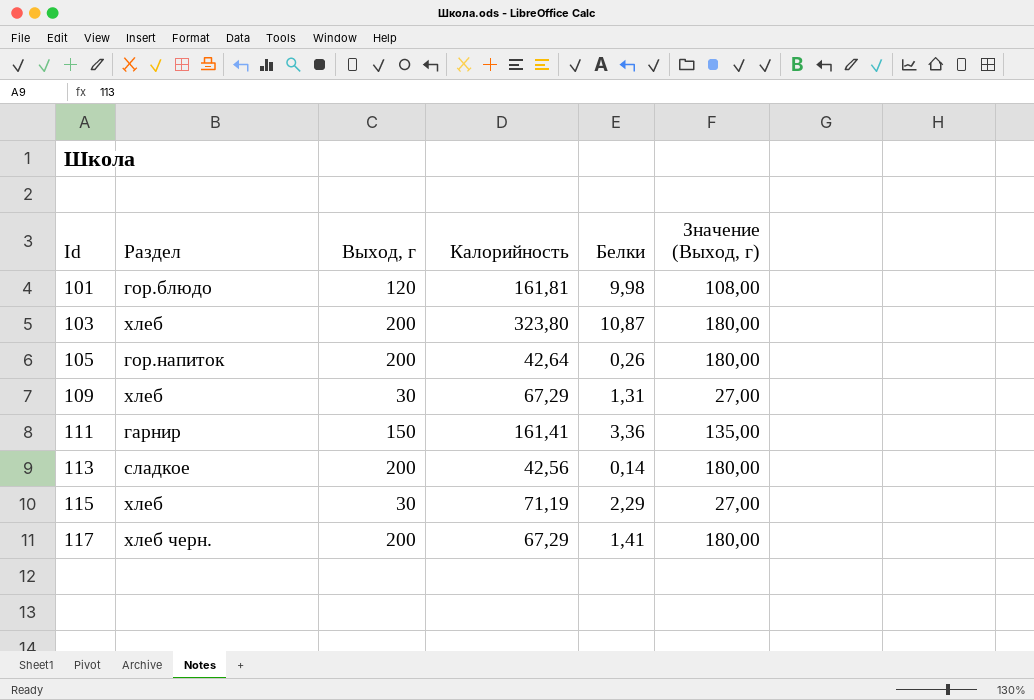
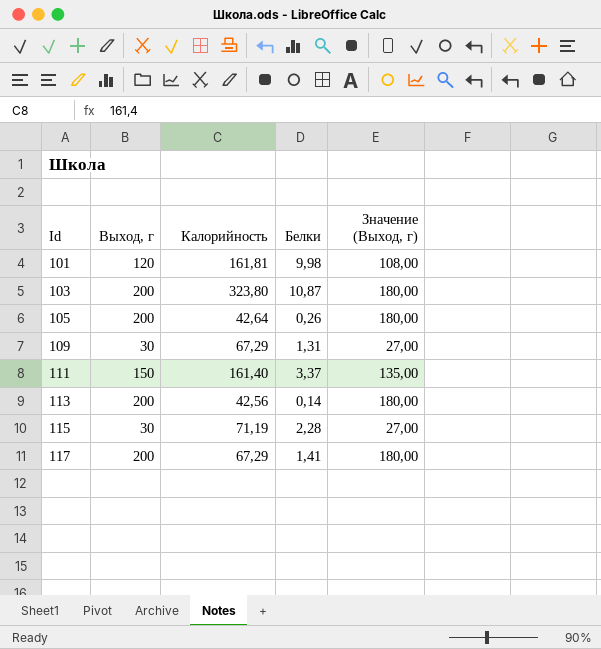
column Раздел | position: 2 -> none
111 | Калорийность: 161,41 -> 161,40
111 | Белки: 3,36 -> 3,37
115 | Белки: 2,29 -> 2,28

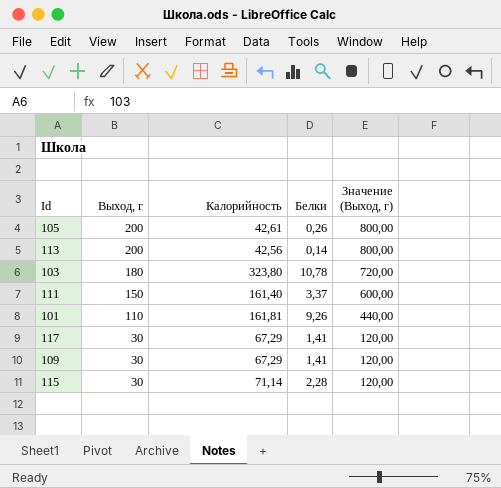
row order: Id ascending -> Выход, г descending
column Значение (Выход, г) | formula: [Выход, г] * 0,9 -> [Выход, г] * 4
105 | Калорийность: 42,64 -> 42,61
103 | Выход, г: 200 -> 180
103 | Белки: 10,87 -> 10,78
101 | Выход, г: 120 -> 110
101 | Белки: 9,98 -> 9,26
117 | Выход, г: 200 -> 30
109 | Белки: 1,31 -> 1,41
115 | Калорийность: 71,19 -> 71,14

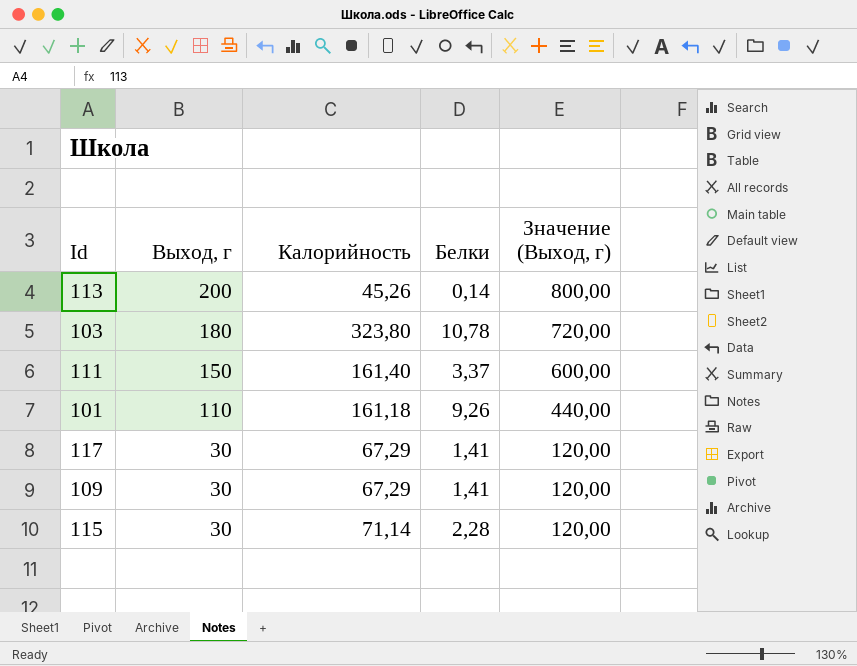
row 105: 200 | 42,61 | 0,26 | 800,00 -> none
113 | Калорийность: 42,56 -> 45,26
101 | Калорийность: 161,81 -> 161,18

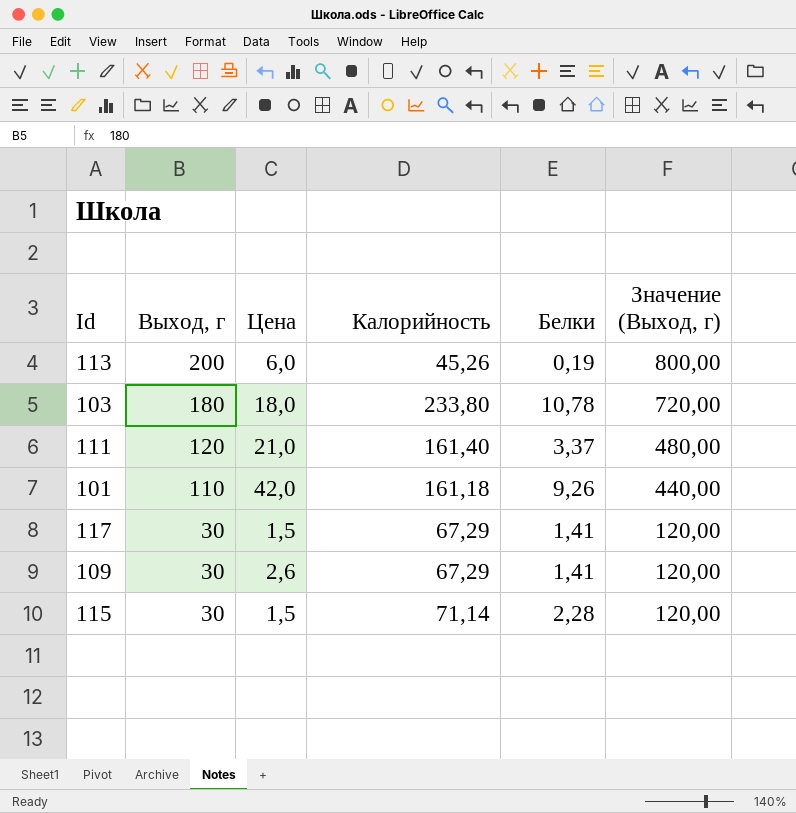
column Цена | position: none -> 3
113 | Белки: 0,14 -> 0,19
103 | Калорийность: 323,80 -> 233,80
111 | Выход, г: 150 -> 120
111 | Значение (Выход, г): 600,00 -> 480,00

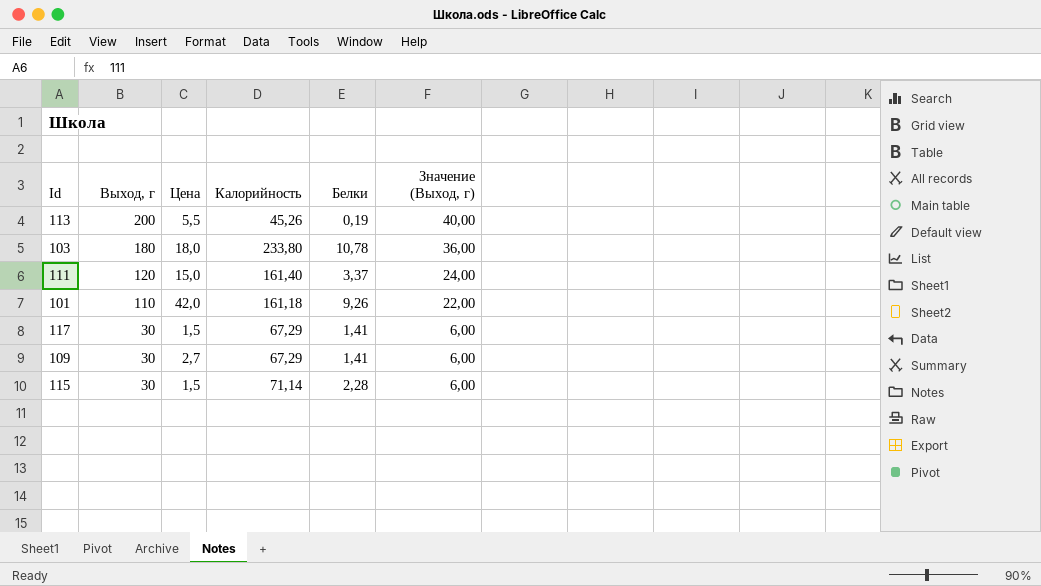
column Значение (Выход, г) | formula: [Выход, г] * 4 -> [Выход, г] * 0,2
113 | Цена: 6,0 -> 5,5
111 | Цена: 21,0 -> 15,0
109 | Цена: 2,6 -> 2,7

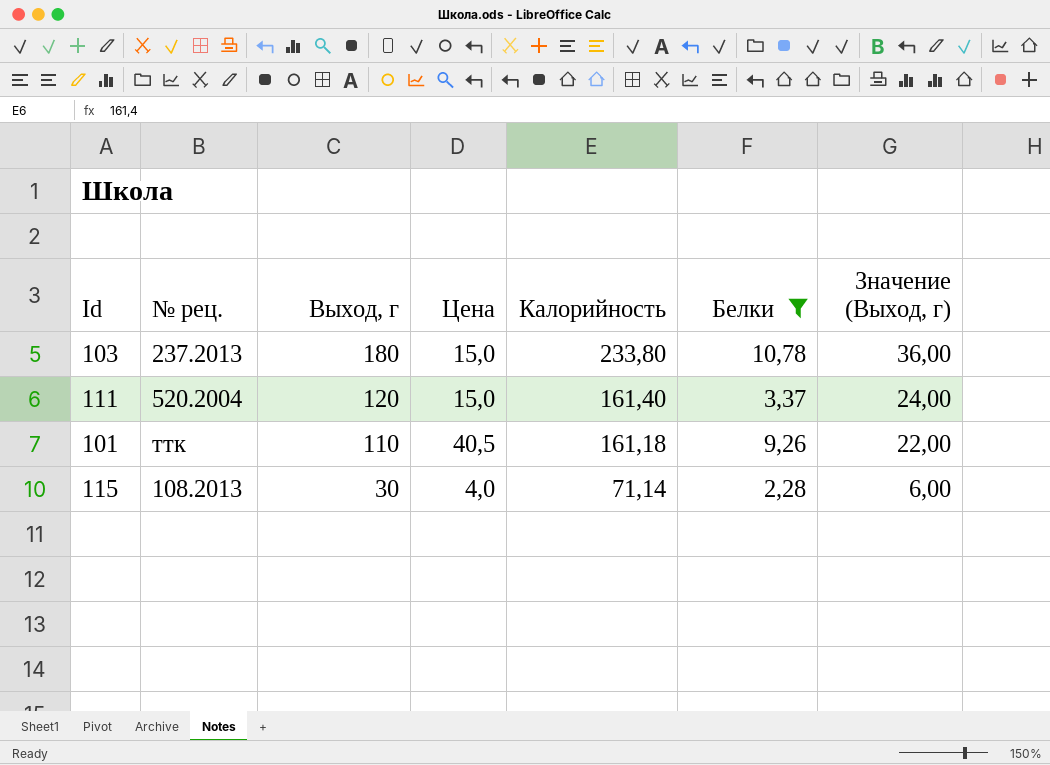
filter: none -> Белки >= 2,28
column № рец. | position: none -> 2
103 | Цена: 18,0 -> 15,0
101 | Цена: 42,0 -> 40,5
115 | Цена: 1,5 -> 4,0

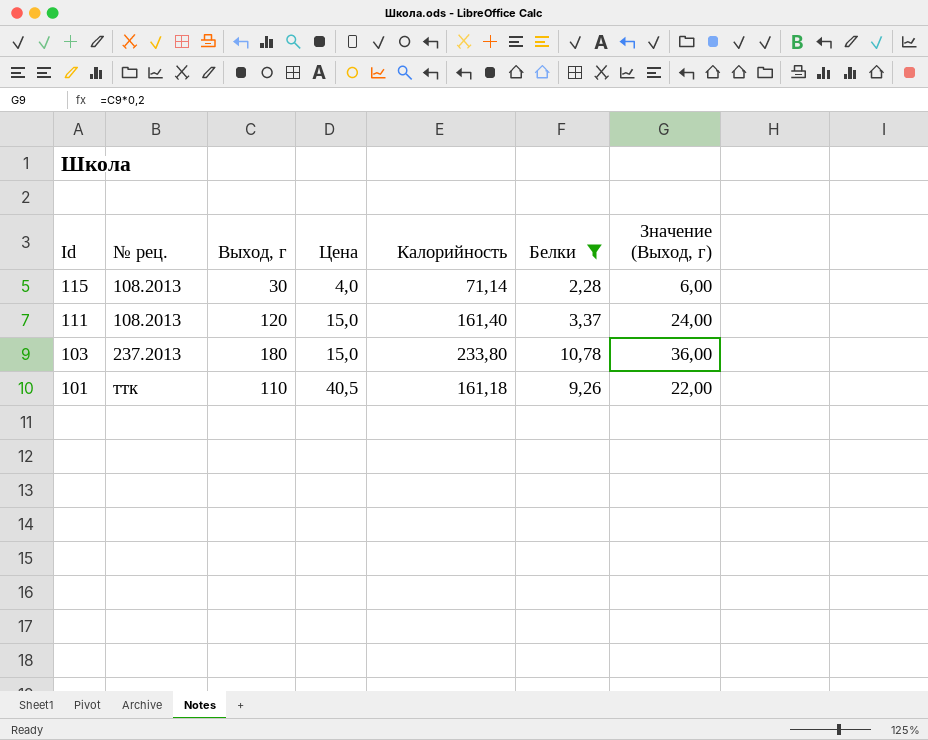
row order: Выход, г descending -> Id descending
111 | № рец.: 520.2004 -> 108.2013

